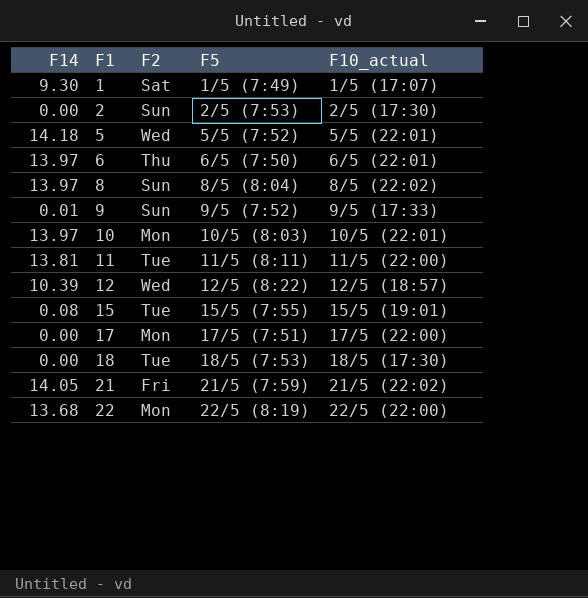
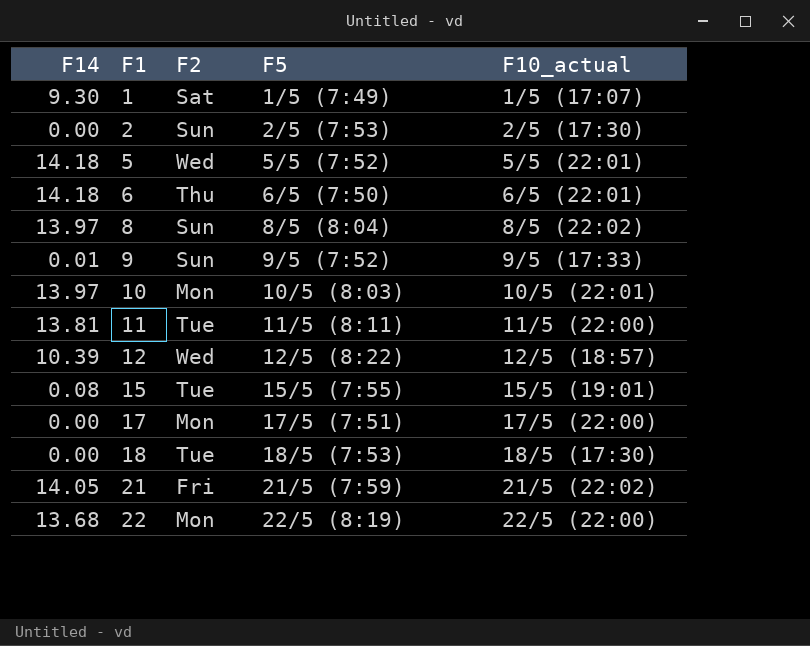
6 | F14: 13.97 -> 14.18

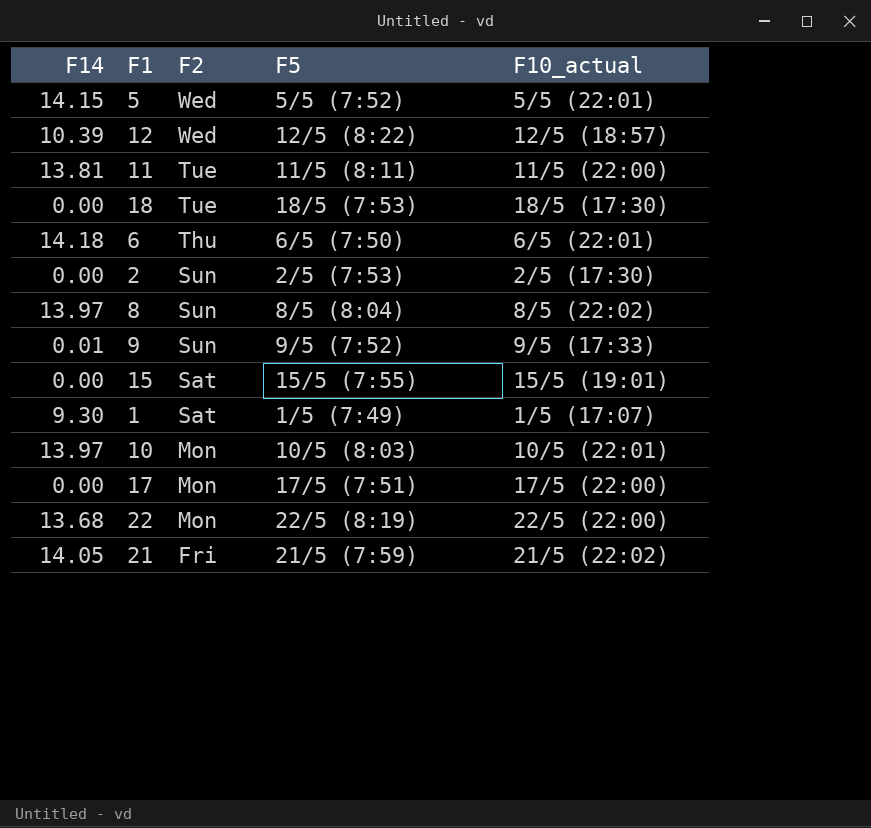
row order: F1 ascending -> F2 descending
5 | F14: 14.18 -> 14.15
15 | F14: 0.08 -> 0.00
15 | F2: Tue -> Sat

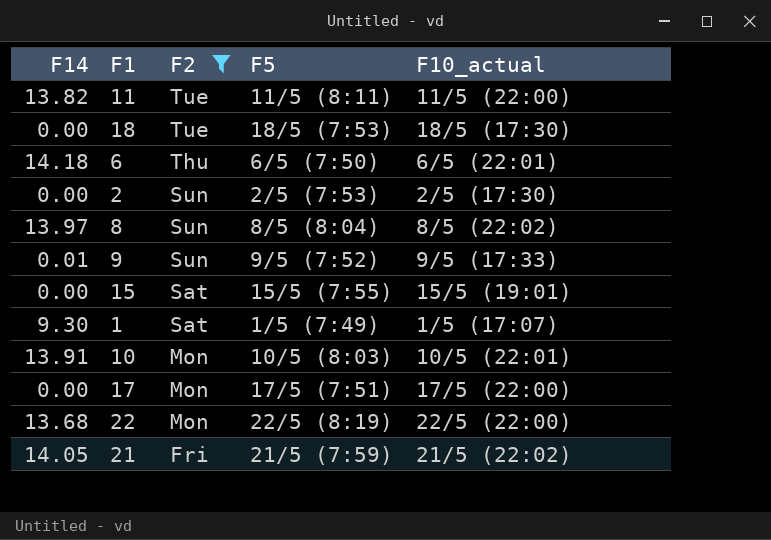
filter: none -> F2 != Wed
11 | F14: 13.81 -> 13.82
10 | F14: 13.97 -> 13.91

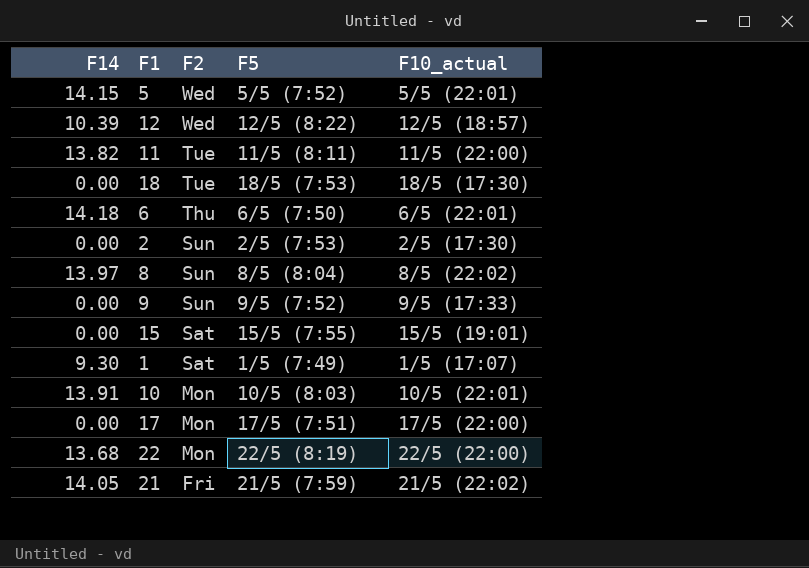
filter: F2 != Wed -> none
9 | F14: 0.01 -> 0.00

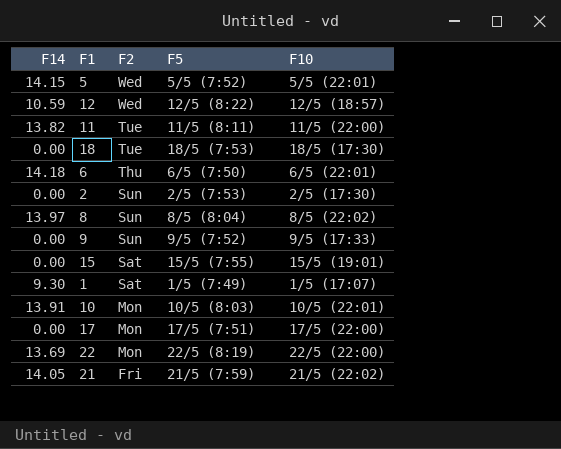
column name: F10_actual -> F10
12 | F14: 10.39 -> 10.59
22 | F14: 13.68 -> 13.69

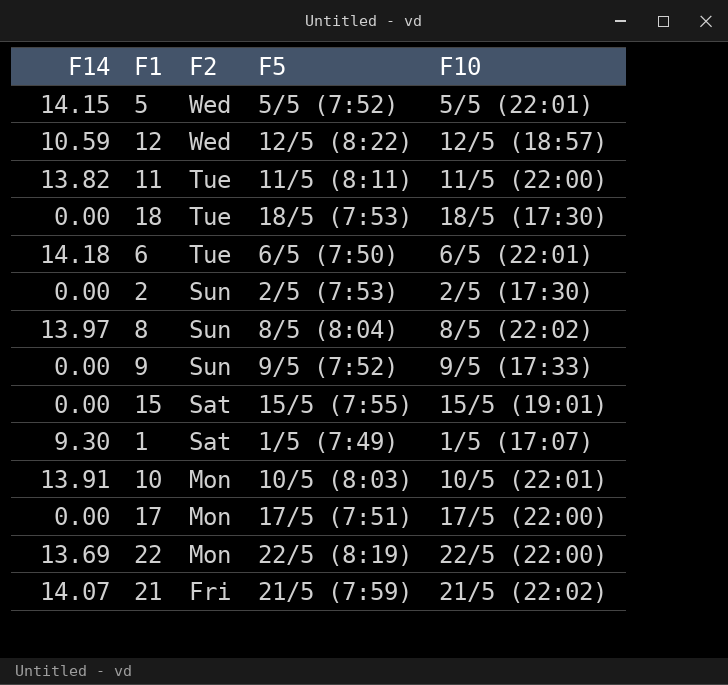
6 | F2: Thu -> Tue
21 | F14: 14.05 -> 14.07

